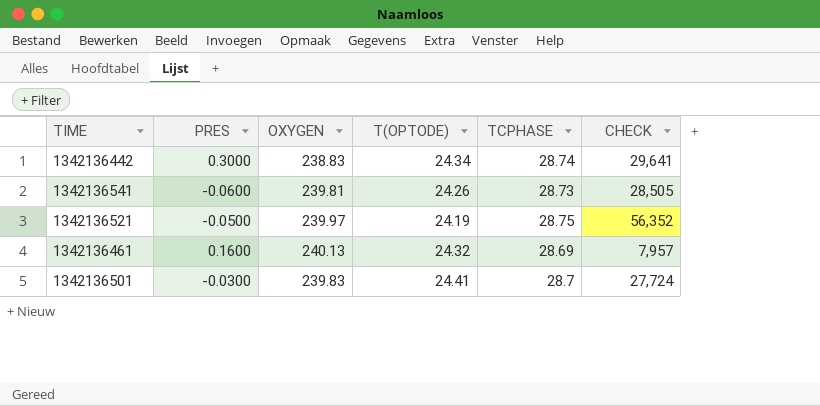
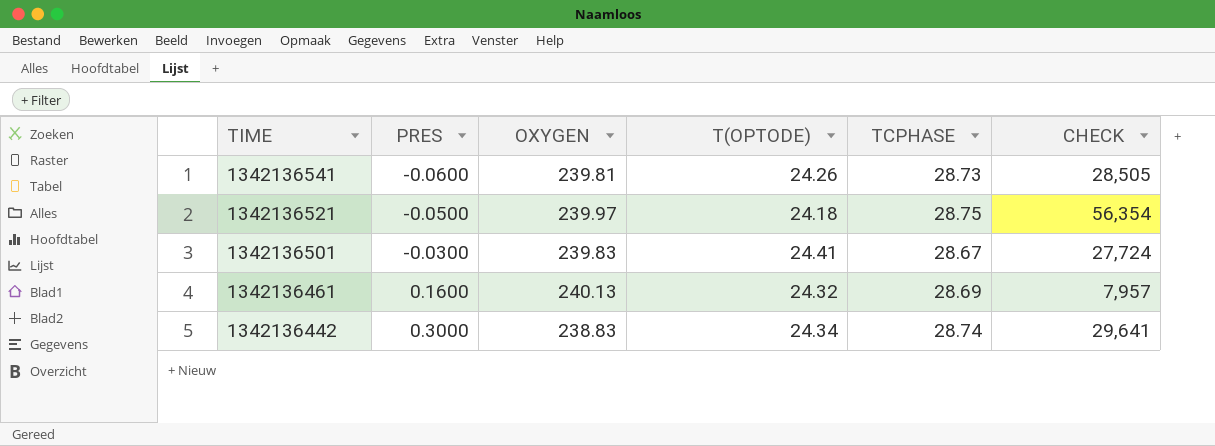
row order: none -> TIME descending
1342136521 | T(OPTODE): 24.19 -> 24.18
1342136521 | CHECK: 56,352 -> 56,354
1342136501 | TCPHASE: 28.7 -> 28.67

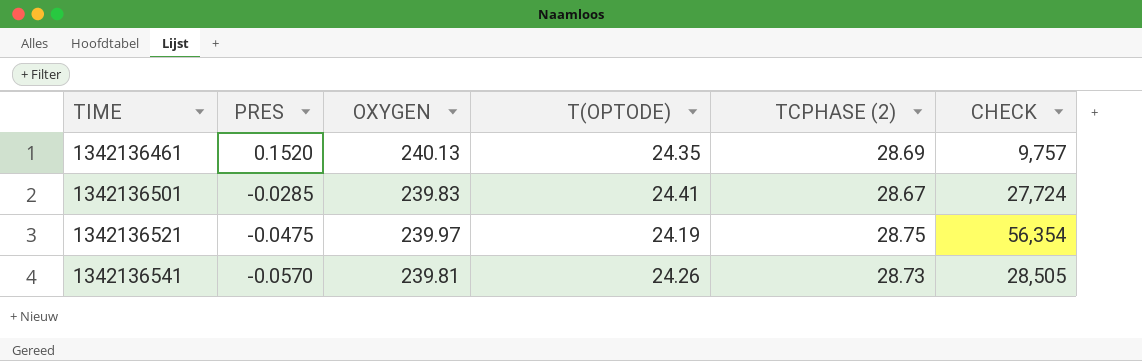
row order: TIME descending -> TIME ascending
column name: TCPHASE -> TCPHASE (2)
row 1342136442: 0.3000 | 238.83 | 24.34 | 28.74 | 29,641 -> none
1342136461 | PRES: 0.1600 -> 0.1520
1342136461 | T(OPTODE): 24.32 -> 24.35
1342136461 | CHECK: 7,957 -> 9,757
1342136501 | PRES: -0.0300 -> -0.0285
1342136521 | PRES: -0.0500 -> -0.0475
1342136521 | T(OPTODE): 24.18 -> 24.19
1342136541 | PRES: -0.0600 -> -0.0570

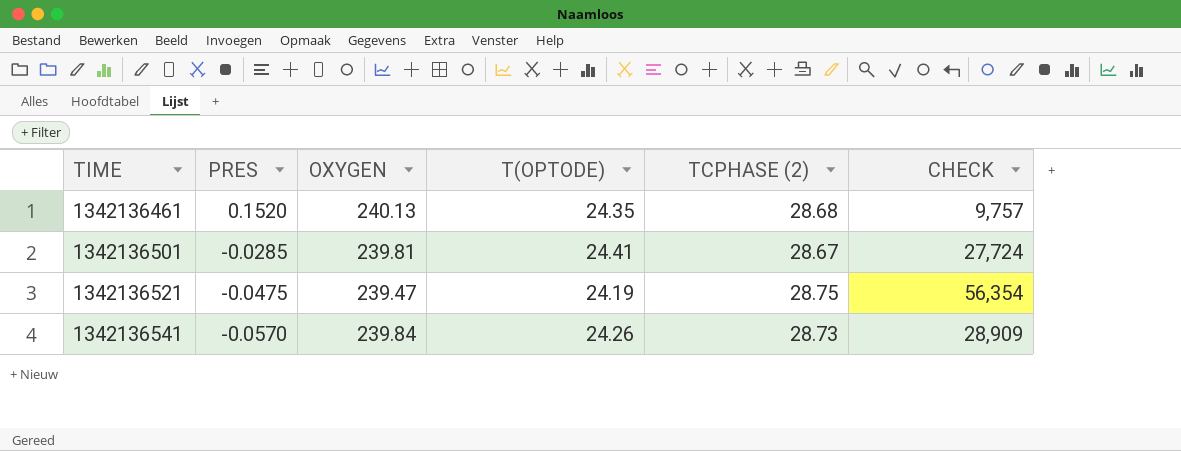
1342136461 | TCPHASE (2): 28.69 -> 28.68
1342136501 | OXYGEN: 239.83 -> 239.81
1342136521 | OXYGEN: 239.97 -> 239.47
1342136541 | OXYGEN: 239.81 -> 239.84
1342136541 | CHECK: 28,505 -> 28,909

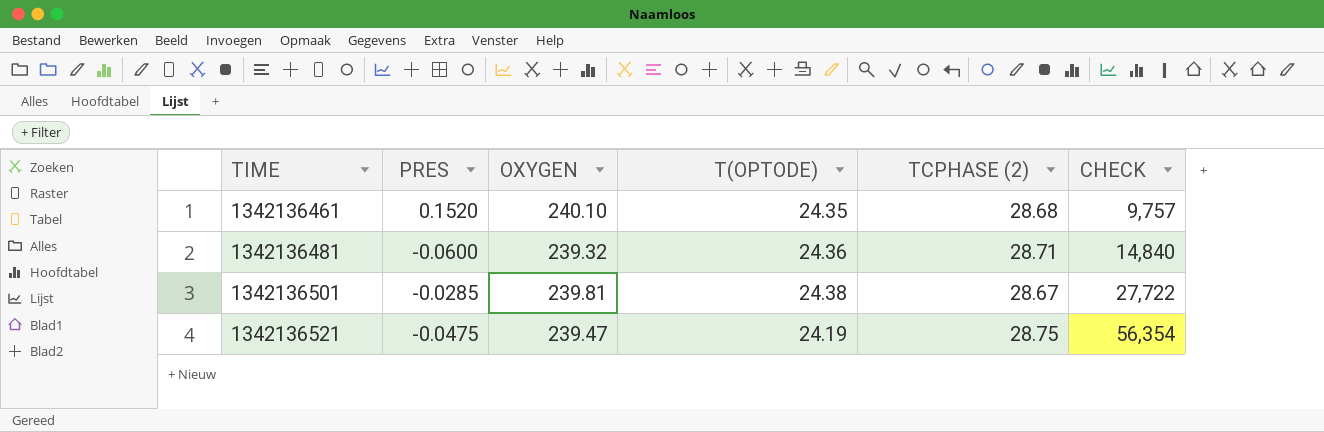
row 1342136541: -0.0570 | 239.84 | 24.26 | 28.73 | 28,909 -> none
1342136461 | OXYGEN: 240.13 -> 240.10
row 1342136481: none -> -0.0600 | 239.32 | 24.36 | 28.71 | 14,840
1342136501 | T(OPTODE): 24.41 -> 24.38
1342136501 | CHECK: 27,724 -> 27,722

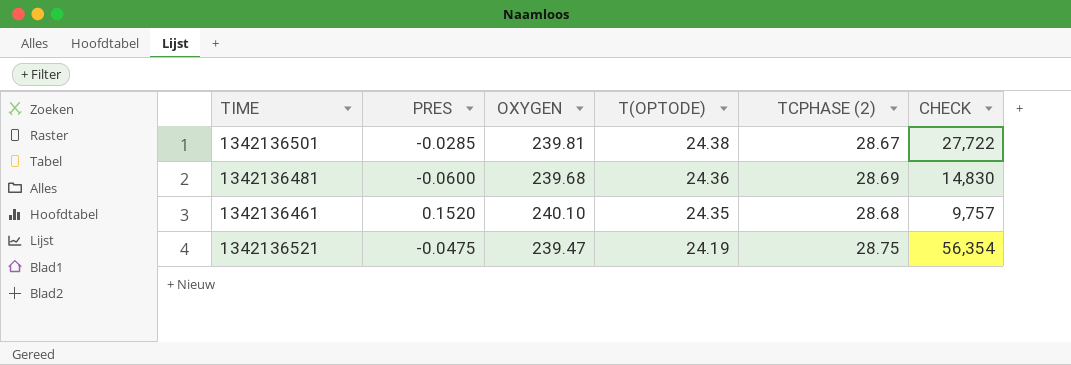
row order: TIME ascending -> T(OPTODE) descending
1342136481 | OXYGEN: 239.32 -> 239.68
1342136481 | TCPHASE (2): 28.71 -> 28.69
1342136481 | CHECK: 14,840 -> 14,830

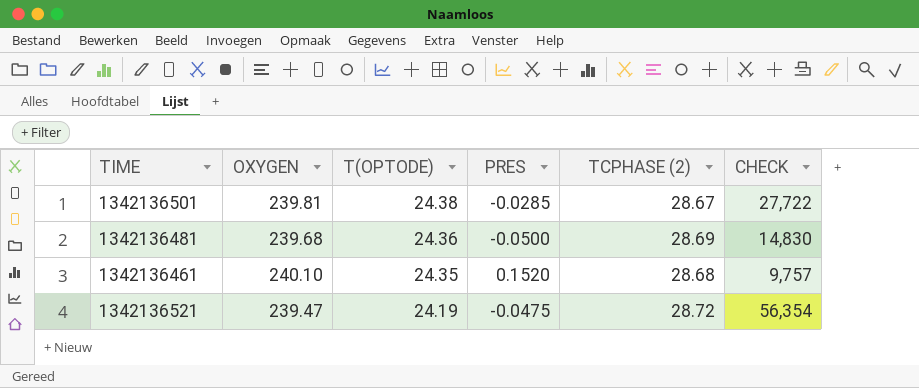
column PRES | position: 2 -> 4
1342136481 | PRES: -0.0600 -> -0.0500
1342136521 | TCPHASE (2): 28.75 -> 28.72

